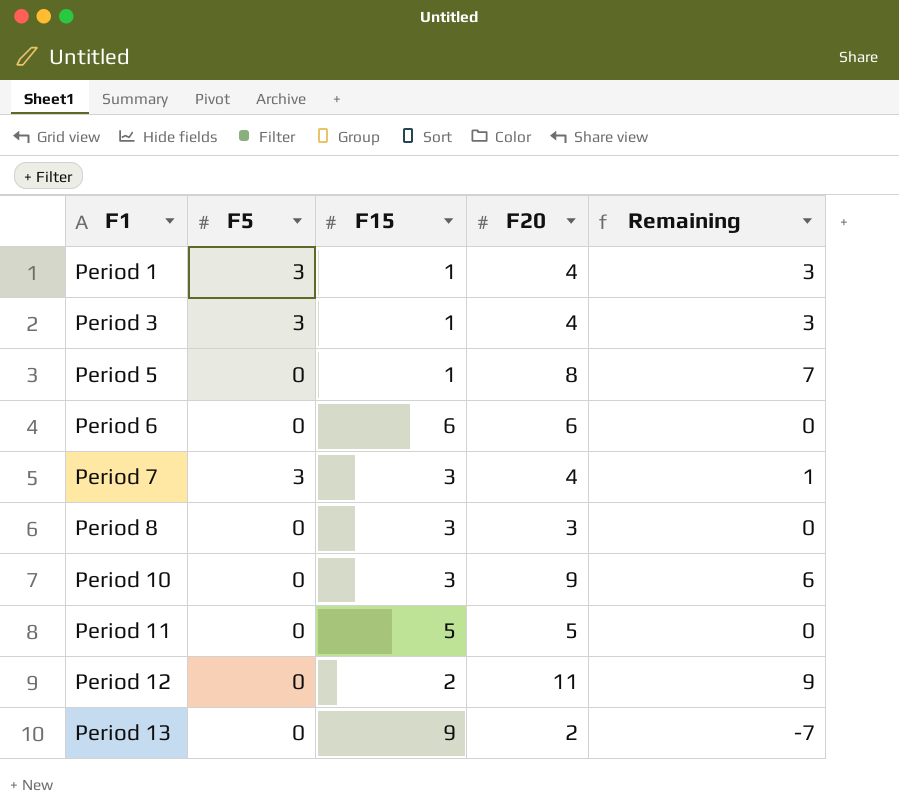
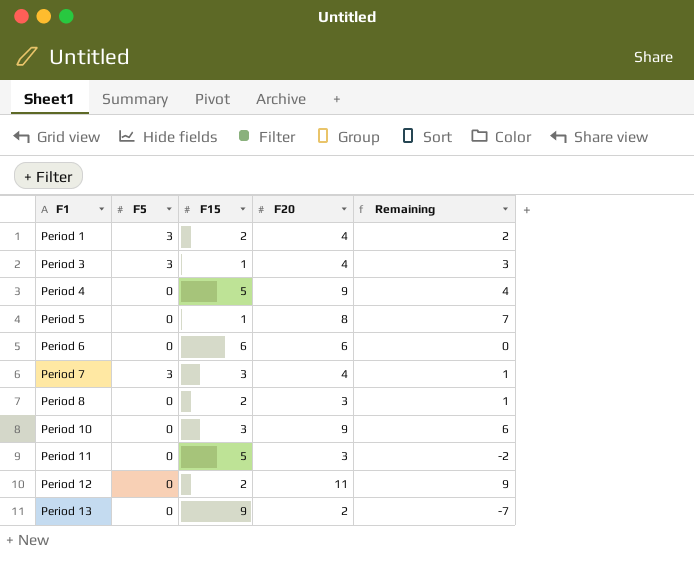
Period 1 | F15: 1 -> 2
Period 1 | Remaining: 3 -> 2
row Period 4: none -> 0 | 5 | 9 | 4
Period 8 | F15: 3 -> 2
Period 8 | Remaining: 0 -> 1
Period 11 | F20: 5 -> 3
Period 11 | Remaining: 0 -> -2

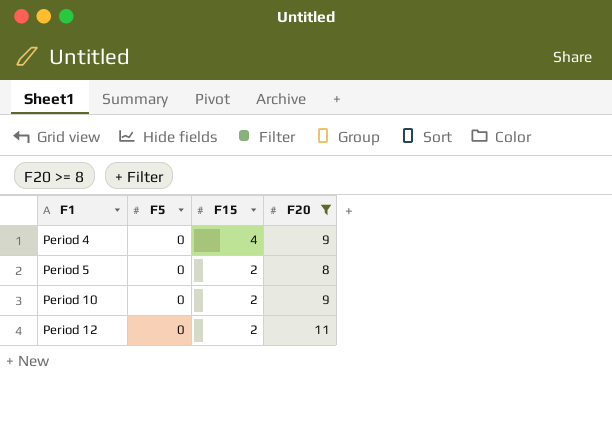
filter: none -> F20 >= 8
column Remaining | formula: [F20] - [F15] -> none
Period 4 | F15: 5 -> 4
Period 5 | F15: 1 -> 2
Period 10 | F15: 3 -> 2

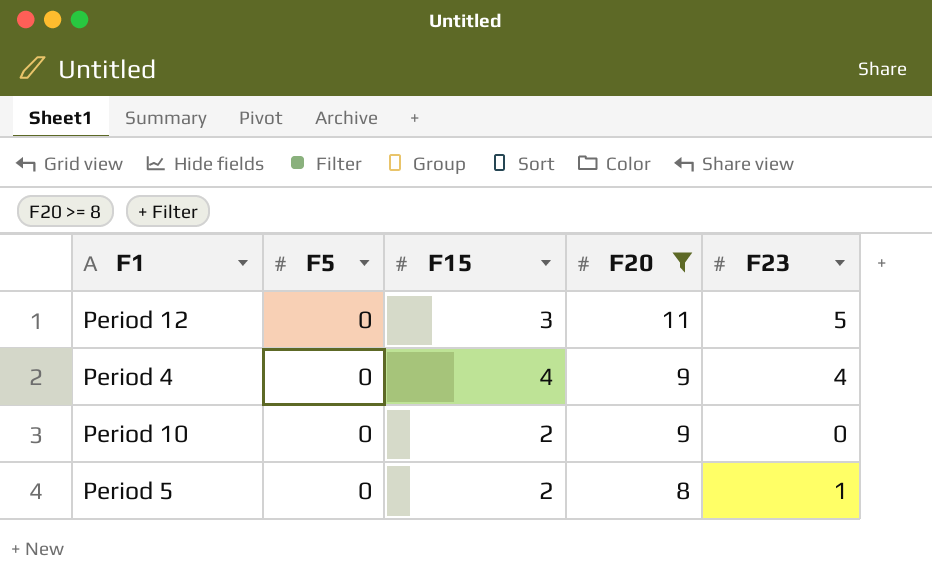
row order: F1 ascending -> F20 descending
column F23 | position: none -> 5
Period 12 | F15: 2 -> 3

